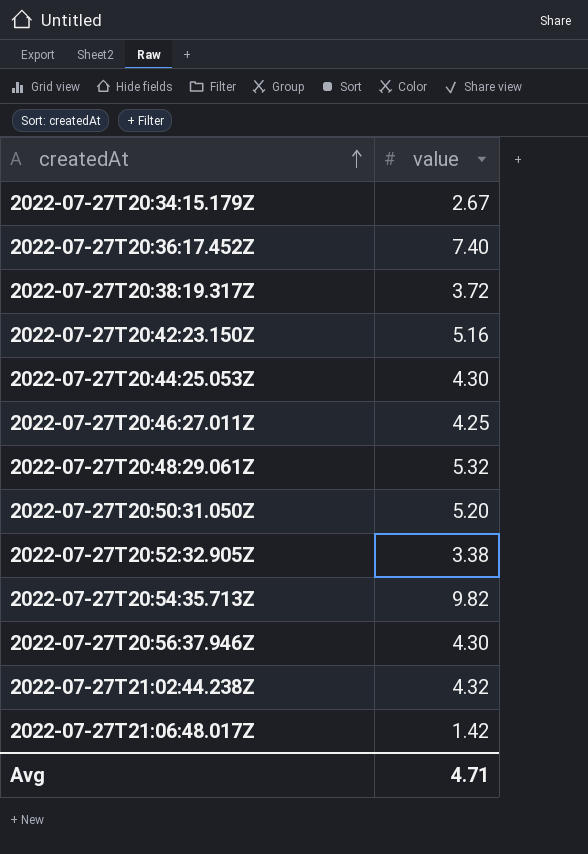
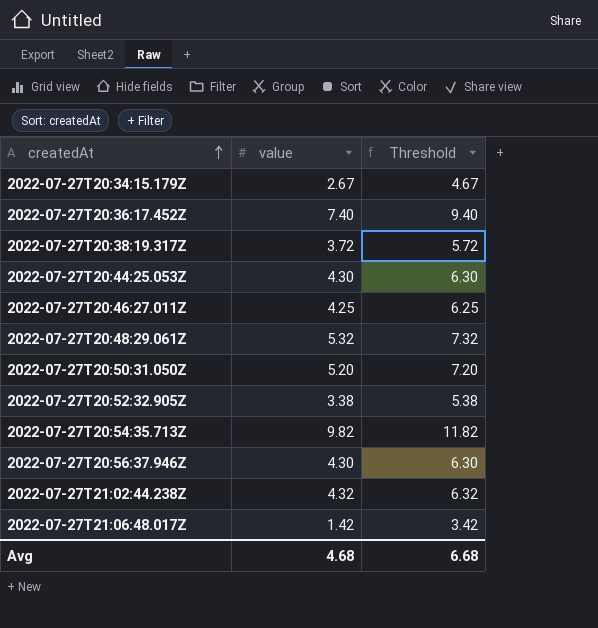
column Threshold | formula: none -> [value] + 2
row 2022-07-27T20:42:23.150Z: 5.16 -> none
Avg | value: 4.71 -> 4.68

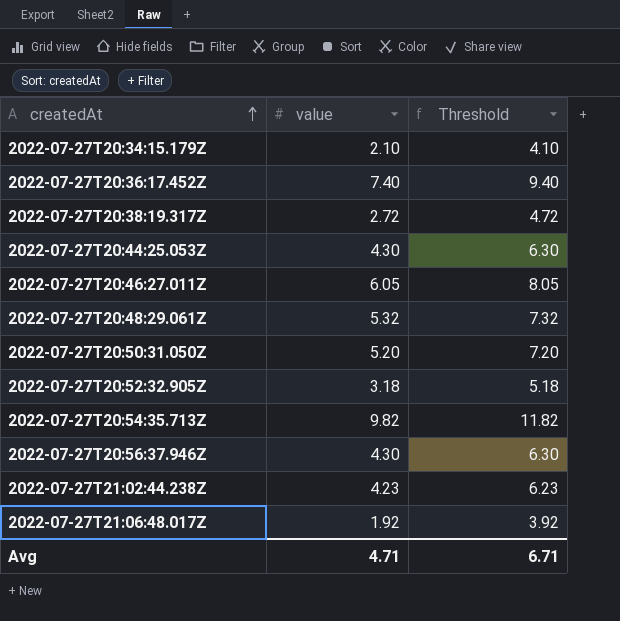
2022-07-27T20:34:15.179Z | value: 2.67 -> 2.10
2022-07-27T20:34:15.179Z | Threshold: 4.67 -> 4.10
2022-07-27T20:38:19.317Z | value: 3.72 -> 2.72
2022-07-27T20:38:19.317Z | Threshold: 5.72 -> 4.72
2022-07-27T20:46:27.011Z | value: 4.25 -> 6.05
2022-07-27T20:46:27.011Z | Threshold: 6.25 -> 8.05
2022-07-27T20:52:32.905Z | value: 3.38 -> 3.18
2022-07-27T20:52:32.905Z | Threshold: 5.38 -> 5.18
2022-07-27T21:02:44.238Z | value: 4.32 -> 4.23
2022-07-27T21:02:44.238Z | Threshold: 6.32 -> 6.23
2022-07-27T21:06:48.017Z | value: 1.42 -> 1.92
2022-07-27T21:06:48.017Z | Threshold: 3.42 -> 3.92
Avg | value: 4.68 -> 4.71
Avg | Threshold: 6.68 -> 6.71

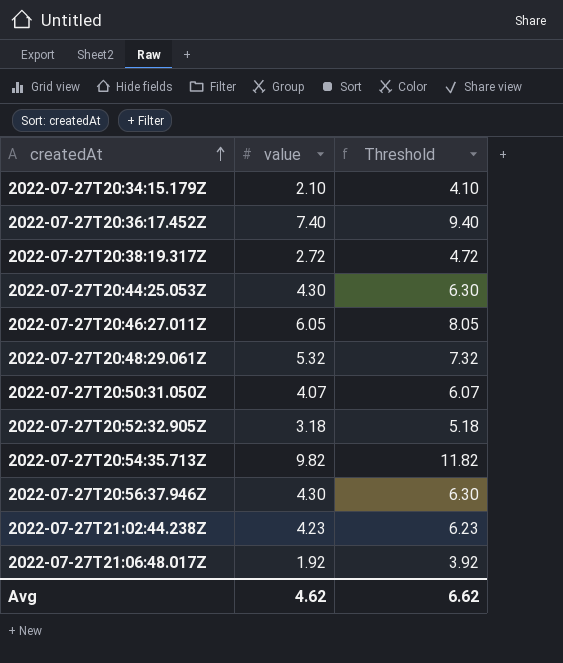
2022-07-27T20:50:31.050Z | value: 5.20 -> 4.07
2022-07-27T20:50:31.050Z | Threshold: 7.20 -> 6.07
Avg | value: 4.71 -> 4.62
Avg | Threshold: 6.71 -> 6.62

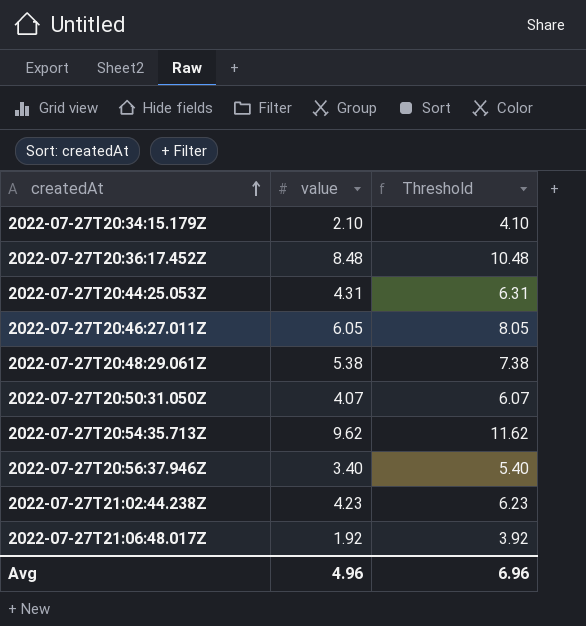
row 2022-07-27T20:38:19.317Z: 2.72 | 4.72 -> none
row 2022-07-27T20:52:32.905Z: 3.18 | 5.18 -> none
2022-07-27T20:36:17.452Z | value: 7.40 -> 8.48
2022-07-27T20:36:17.452Z | Threshold: 9.40 -> 10.48
2022-07-27T20:44:25.053Z | value: 4.30 -> 4.31
2022-07-27T20:44:25.053Z | Threshold: 6.30 -> 6.31
2022-07-27T20:48:29.061Z | value: 5.32 -> 5.38
2022-07-27T20:48:29.061Z | Threshold: 7.32 -> 7.38
2022-07-27T20:54:35.713Z | value: 9.82 -> 9.62
2022-07-27T20:54:35.713Z | Threshold: 11.82 -> 11.62
2022-07-27T20:56:37.946Z | value: 4.30 -> 3.40
2022-07-27T20:56:37.946Z | Threshold: 6.30 -> 5.40
Avg | value: 4.62 -> 4.96
Avg | Threshold: 6.62 -> 6.96

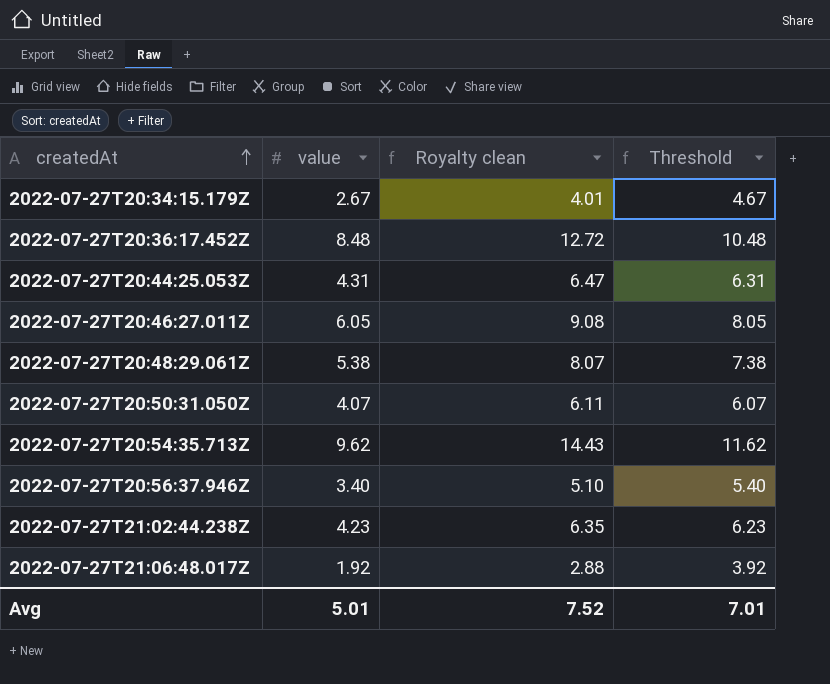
column Royalty clean | formula: none -> [value] * 1.5
2022-07-27T20:34:15.179Z | value: 2.10 -> 2.67
2022-07-27T20:34:15.179Z | Threshold: 4.10 -> 4.67
Avg | value: 4.96 -> 5.01
Avg | Threshold: 6.96 -> 7.01

